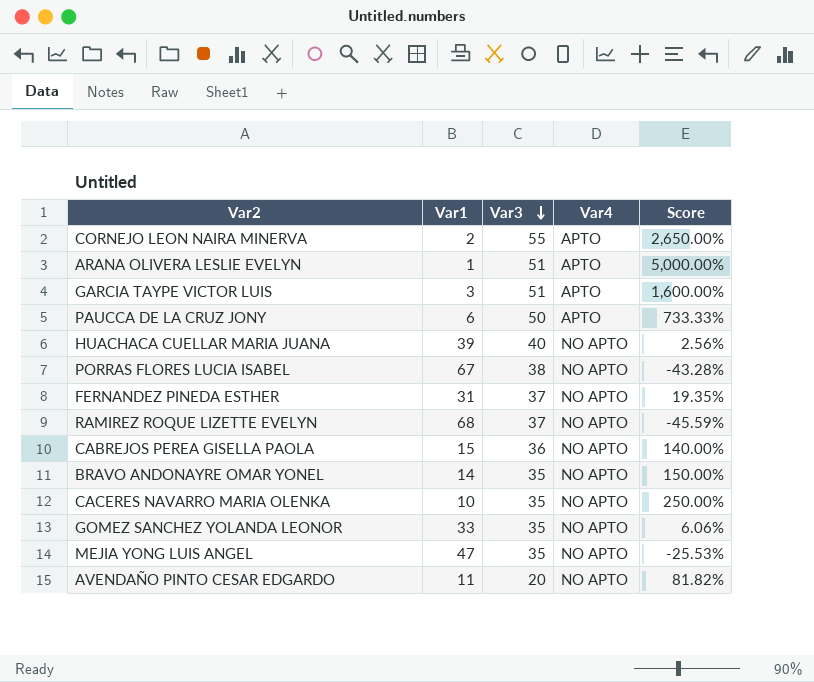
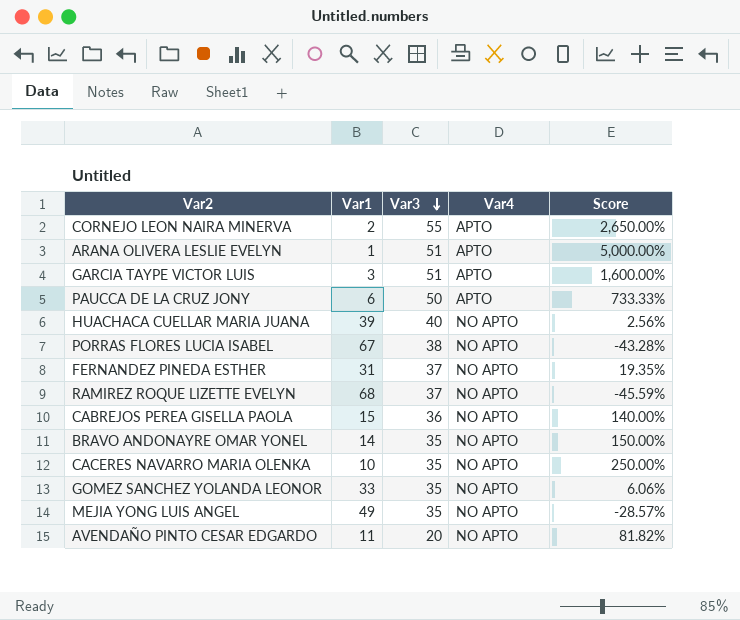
MEJIA YONG LUIS ANGEL | Var1: 47 -> 49
MEJIA YONG LUIS ANGEL | Score: -25.53% -> -28.57%

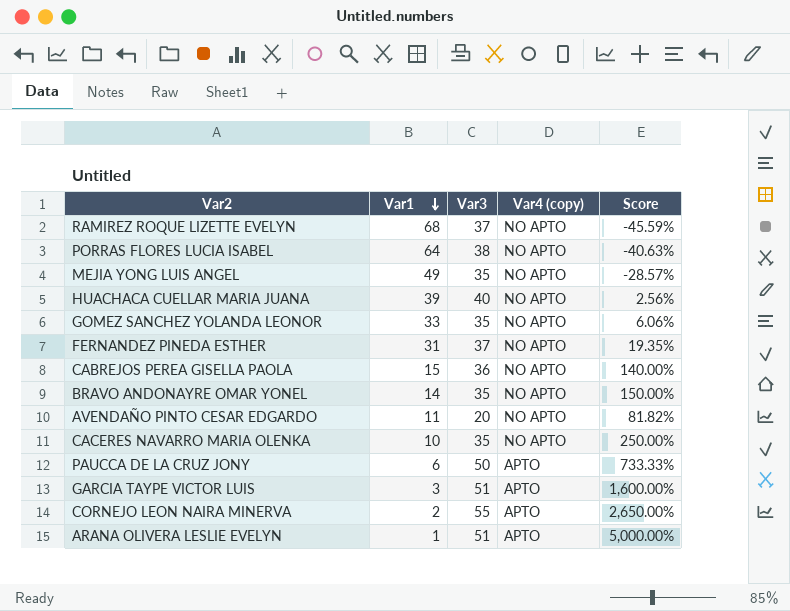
row order: Var3 descending -> Var1 descending
column name: Var4 -> Var4 (copy)
PORRAS FLORES LUCIA ISABEL | Var1: 67 -> 64
PORRAS FLORES LUCIA ISABEL | Score: -43.28% -> -40.63%

